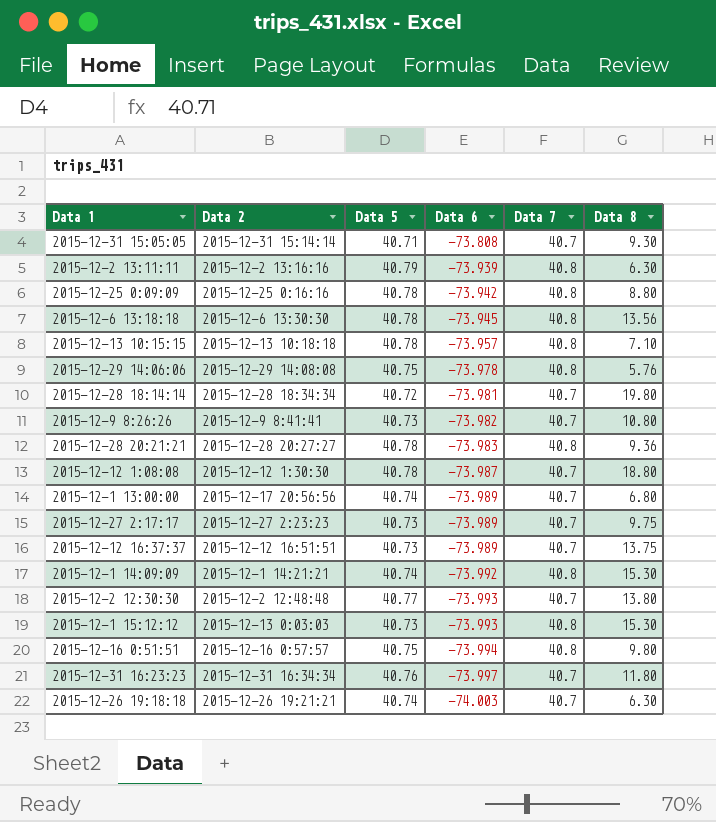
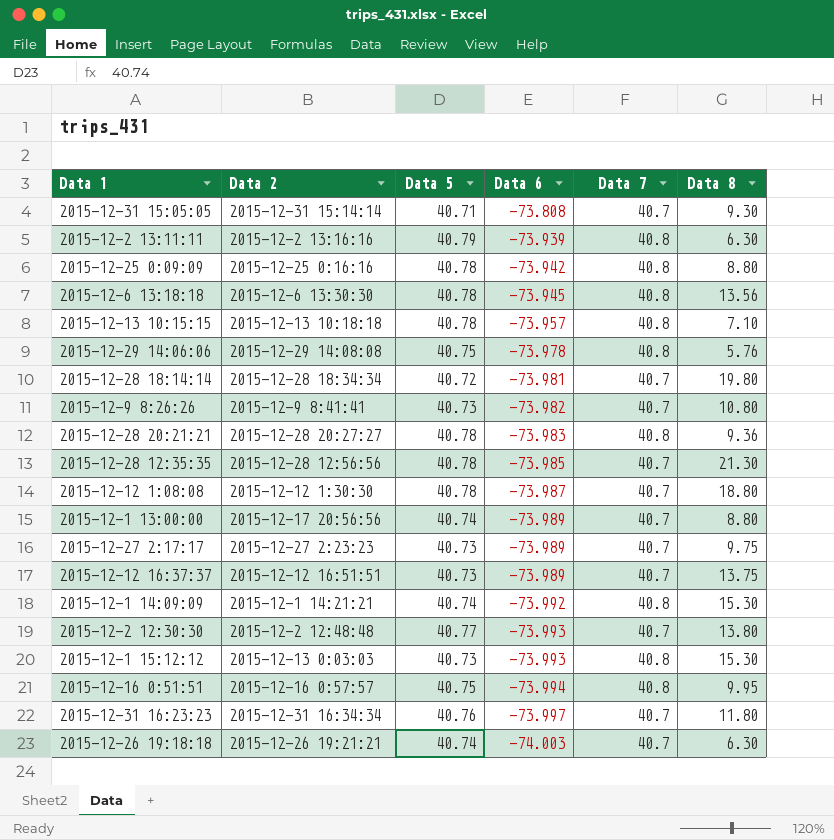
row 2015-12-28 12:35:35: none -> 2015-12-28 12:56:56 | 40.78 | -73.985 | 40.7 | 21.30
2015-12-1 13:00:00 | Data 8: 6.80 -> 8.80
2015-12-16 0:51:51 | Data 8: 9.80 -> 9.95

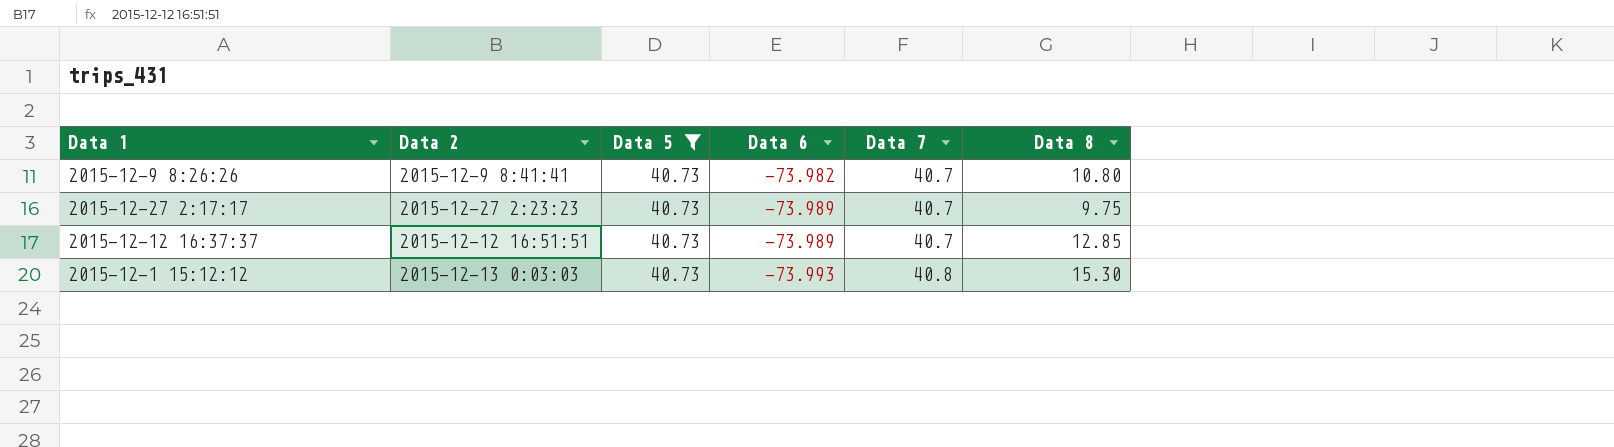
filter: none -> Data 5 = 40.73
2015-12-12 16:37:37 | Data 8: 13.75 -> 12.85

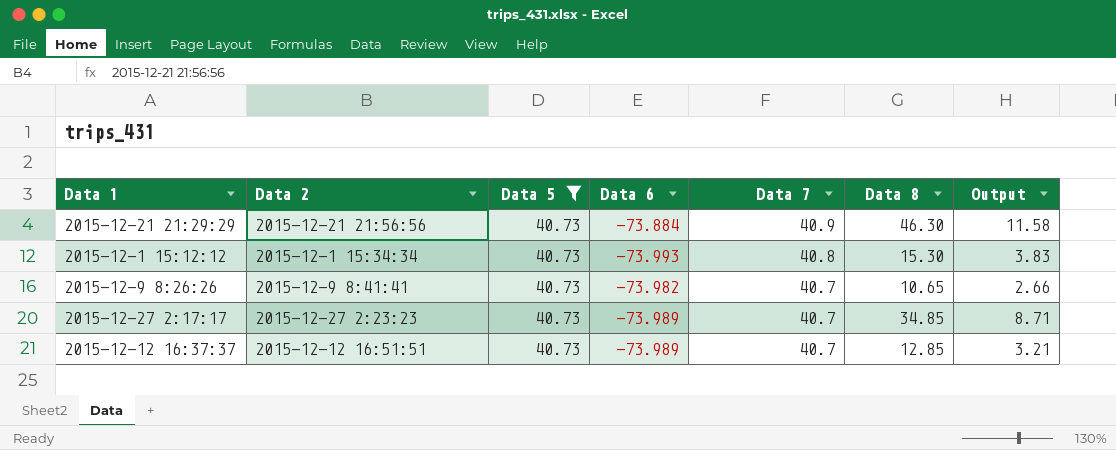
row order: Data 6 descending -> Data 7 descending
column Output | formula: none -> [Data 8] * 0.25
row 2015-12-21 21:29:29: none -> 2015-12-21 21:56:56 | 40.73 | -73.884 | 40.9 | 46.30 | 11.58
2015-12-1 15:12:12 | Data 2: 2015-12-13 0:03:03 -> 2015-12-1 15:34:34
2015-12-9 8:26:26 | Data 8: 10.80 -> 10.65
2015-12-27 2:17:17 | Data 8: 9.75 -> 34.85

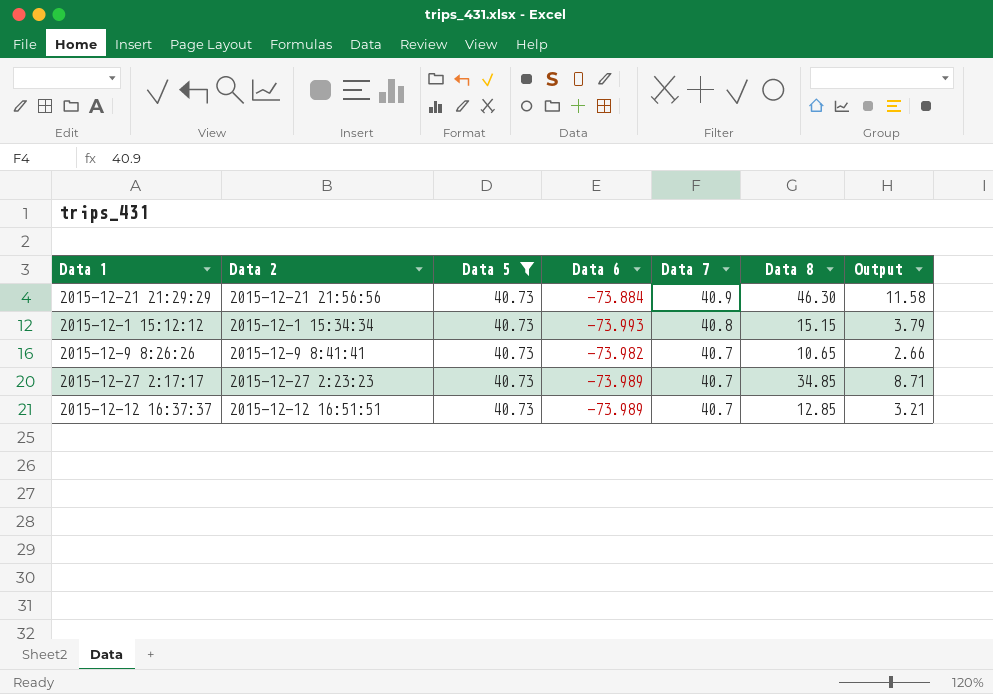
2015-12-1 15:12:12 | Data 8: 15.30 -> 15.15
2015-12-1 15:12:12 | Output: 3.83 -> 3.79

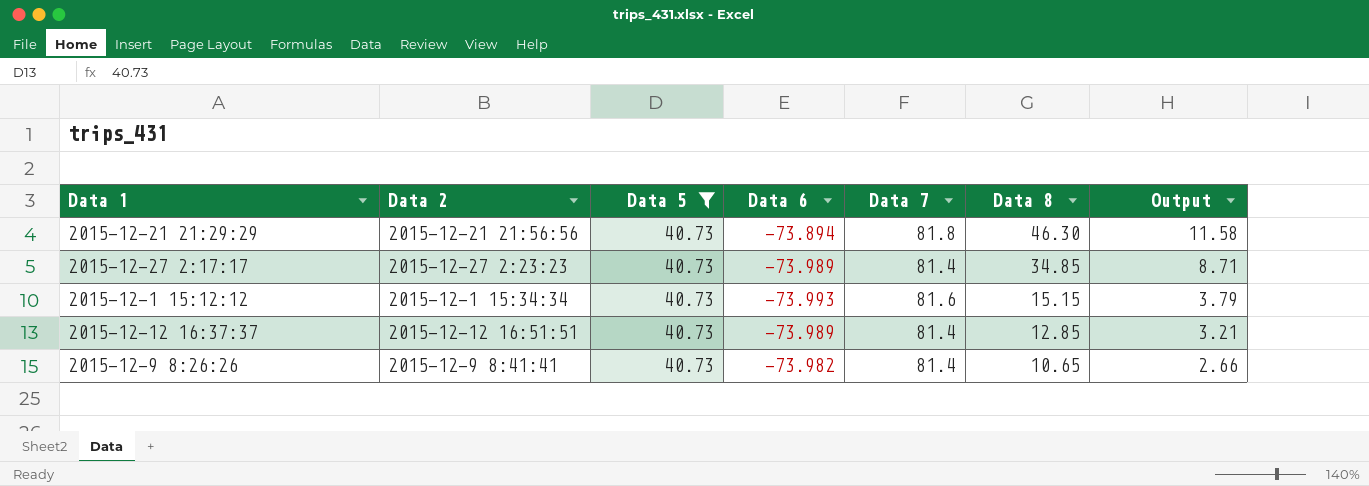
row order: Data 7 descending -> Data 8 descending
2015-12-21 21:29:29 | Data 6: -73.884 -> -73.894
2015-12-21 21:29:29 | Data 7: 40.9 -> 81.8
2015-12-27 2:17:17 | Data 7: 40.7 -> 81.4
2015-12-1 15:12:12 | Data 7: 40.8 -> 81.6
2015-12-12 16:37:37 | Data 7: 40.7 -> 81.4
2015-12-9 8:26:26 | Data 7: 40.7 -> 81.4

